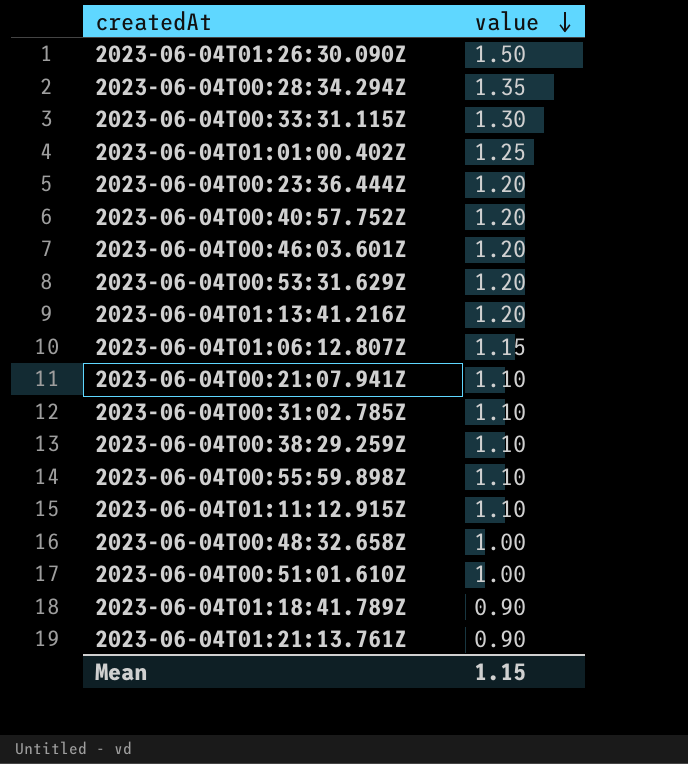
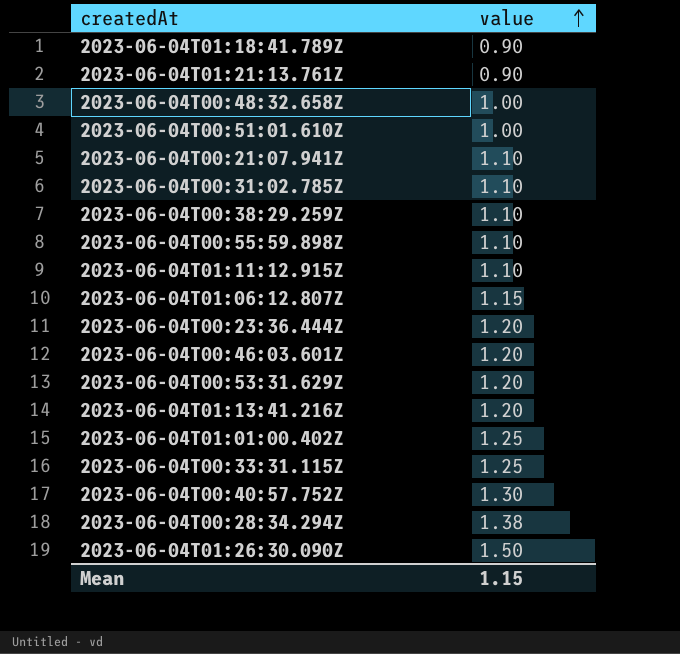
row order: value descending -> value ascending
2023-06-04T00:33:31.115Z | value: 1.30 -> 1.25
2023-06-04T00:40:57.752Z | value: 1.20 -> 1.30
2023-06-04T00:28:34.294Z | value: 1.35 -> 1.38

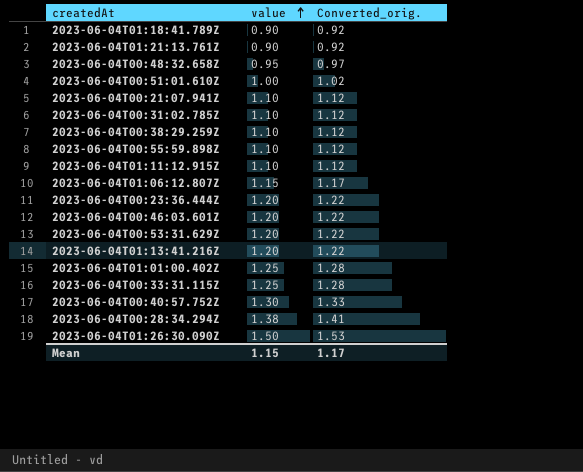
column Converted_orig. | formula: none -> [value] * 1.02
2023-06-04T00:48:32.658Z | value: 1.00 -> 0.95

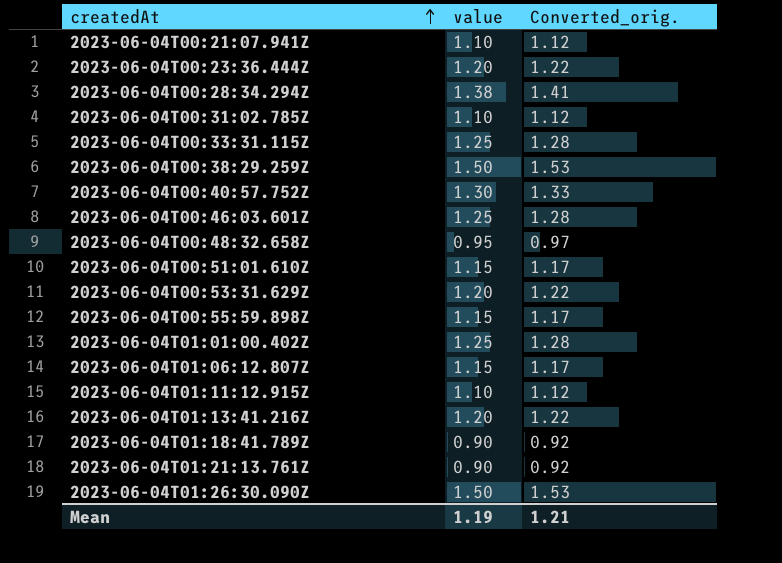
row order: value ascending -> createdAt ascending
2023-06-04T00:38:29.259Z | value: 1.10 -> 1.50
2023-06-04T00:38:29.259Z | Converted_orig.: 1.12 -> 1.53
2023-06-04T00:46:03.601Z | value: 1.20 -> 1.25
2023-06-04T00:46:03.601Z | Converted_orig.: 1.22 -> 1.28
2023-06-04T00:51:01.610Z | value: 1.00 -> 1.15
2023-06-04T00:51:01.610Z | Converted_orig.: 1.02 -> 1.17
2023-06-04T00:55:59.898Z | value: 1.10 -> 1.15
2023-06-04T00:55:59.898Z | Converted_orig.: 1.12 -> 1.17
Mean | value: 1.15 -> 1.19
Mean | Converted_orig.: 1.17 -> 1.21

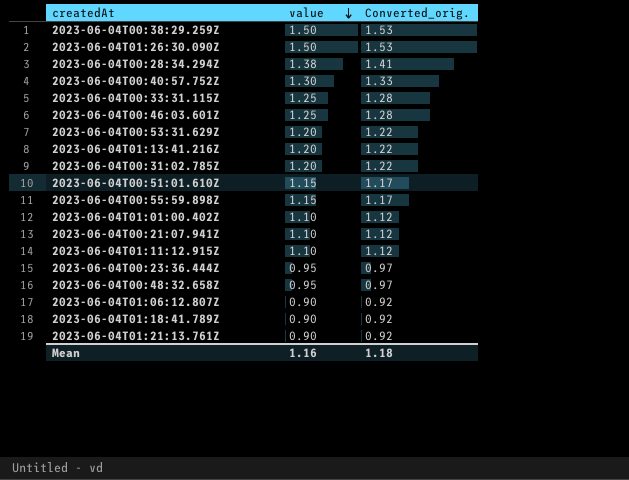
row order: createdAt ascending -> value descending
2023-06-04T00:31:02.785Z | value: 1.10 -> 1.20
2023-06-04T00:31:02.785Z | Converted_orig.: 1.12 -> 1.22
2023-06-04T01:01:00.402Z | value: 1.25 -> 1.10
2023-06-04T01:01:00.402Z | Converted_orig.: 1.28 -> 1.12
2023-06-04T00:23:36.444Z | value: 1.20 -> 0.95
2023-06-04T00:23:36.444Z | Converted_orig.: 1.22 -> 0.97
2023-06-04T01:06:12.807Z | value: 1.15 -> 0.90
2023-06-04T01:06:12.807Z | Converted_orig.: 1.17 -> 0.92
Mean | value: 1.19 -> 1.16
Mean | Converted_orig.: 1.21 -> 1.18

